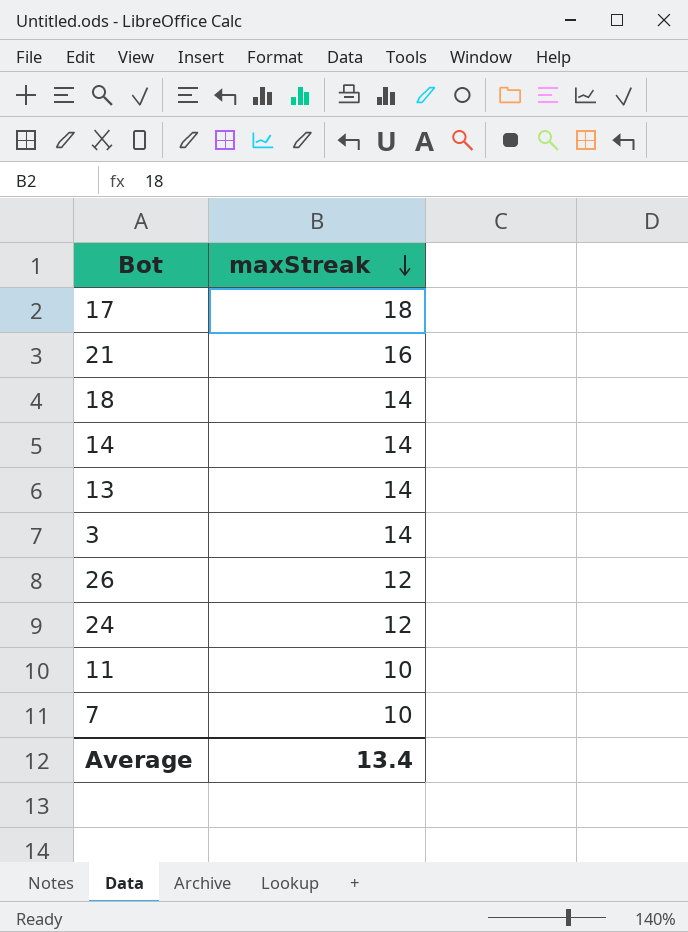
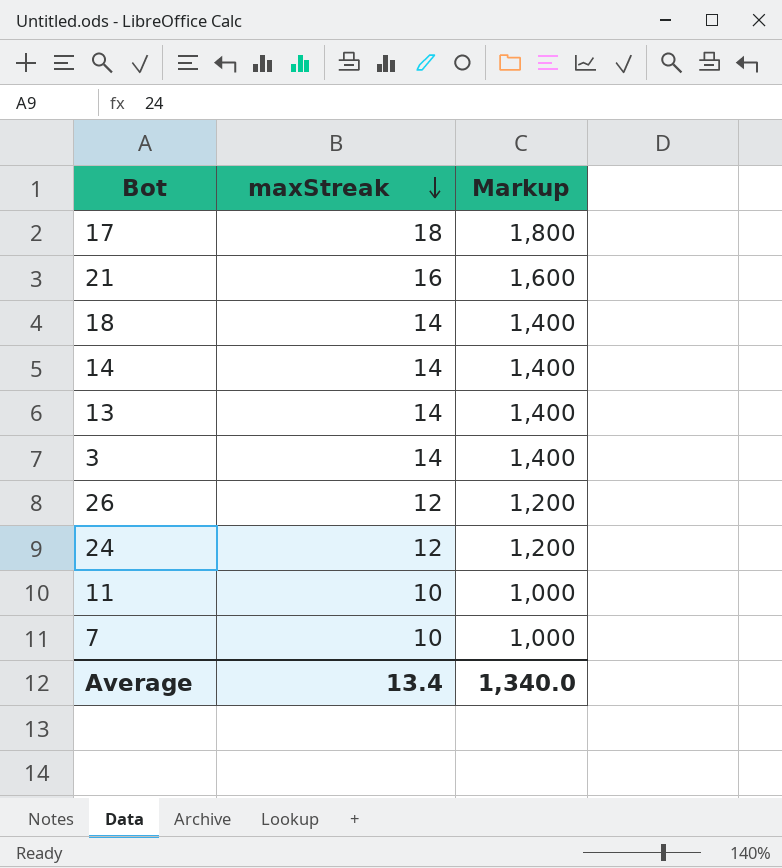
column Markup | formula: none -> [maxStreak] * 100

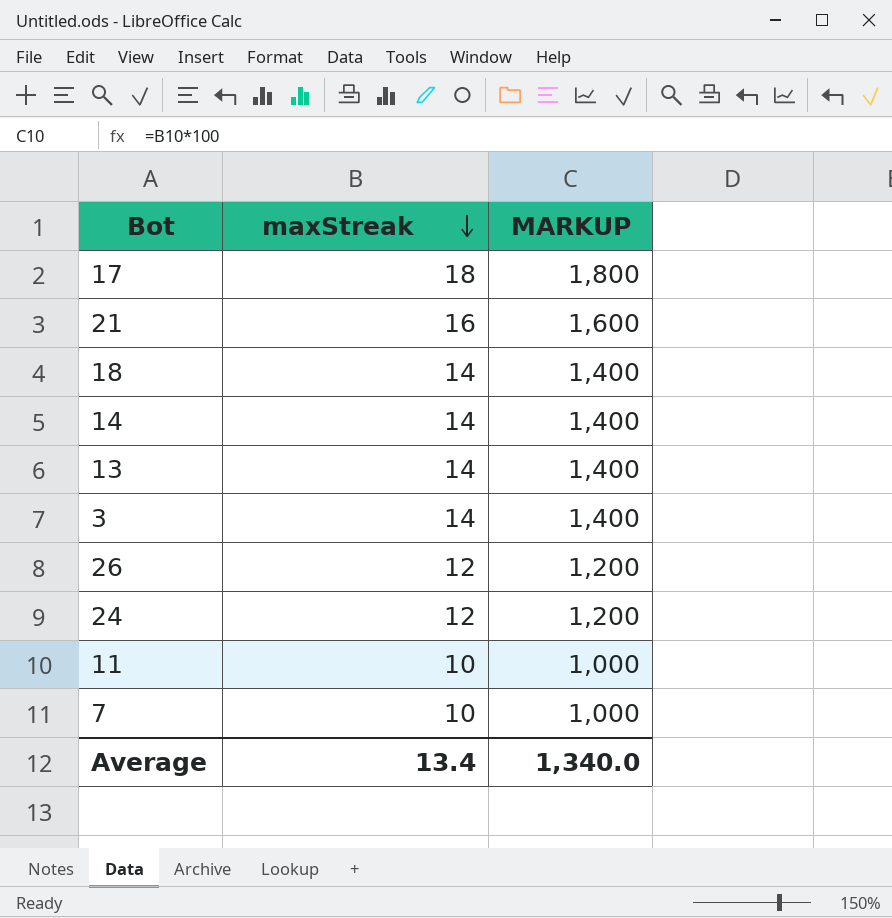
column name: Markup -> MARKUP

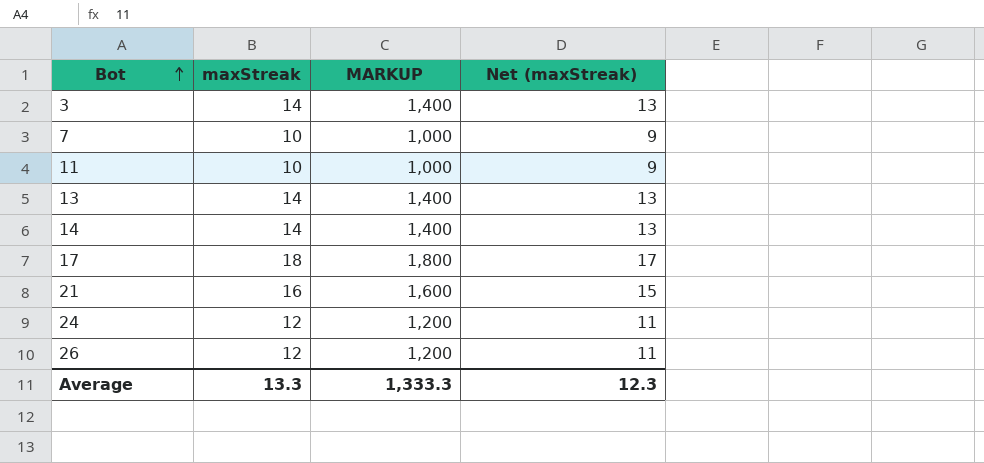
row order: maxStreak descending -> Bot ascending
column Net (maxStreak) | formula: none -> [maxStreak] - 1
row 18: 14 | 1,400 -> none
Average | maxStreak: 13.4 -> 13.3
Average | MARKUP: 1,340.0 -> 1,333.3

